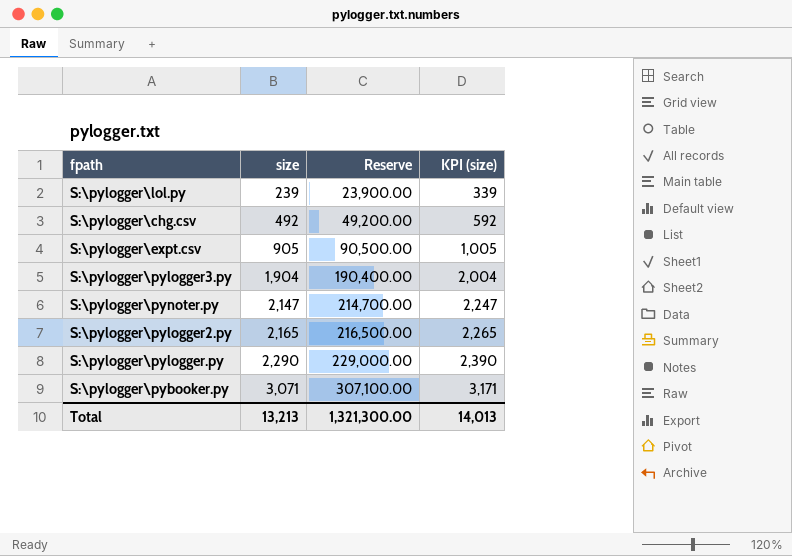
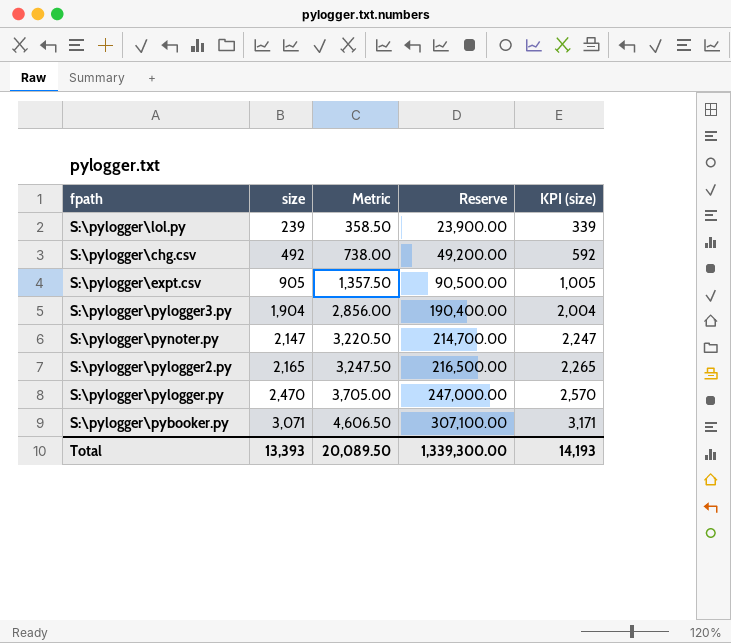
column Metric | formula: none -> [size] * 1.5
S:\pylogger\pylogger.py | size: 2,290 -> 2,470
S:\pylogger\pylogger.py | Reserve: 229,000.00 -> 247,000.00
S:\pylogger\pylogger.py | KPI (size): 2,390 -> 2,570
Total | size: 13,213 -> 13,393
Total | Reserve: 1,321,300.00 -> 1,339,300.00
Total | KPI (size): 14,013 -> 14,193

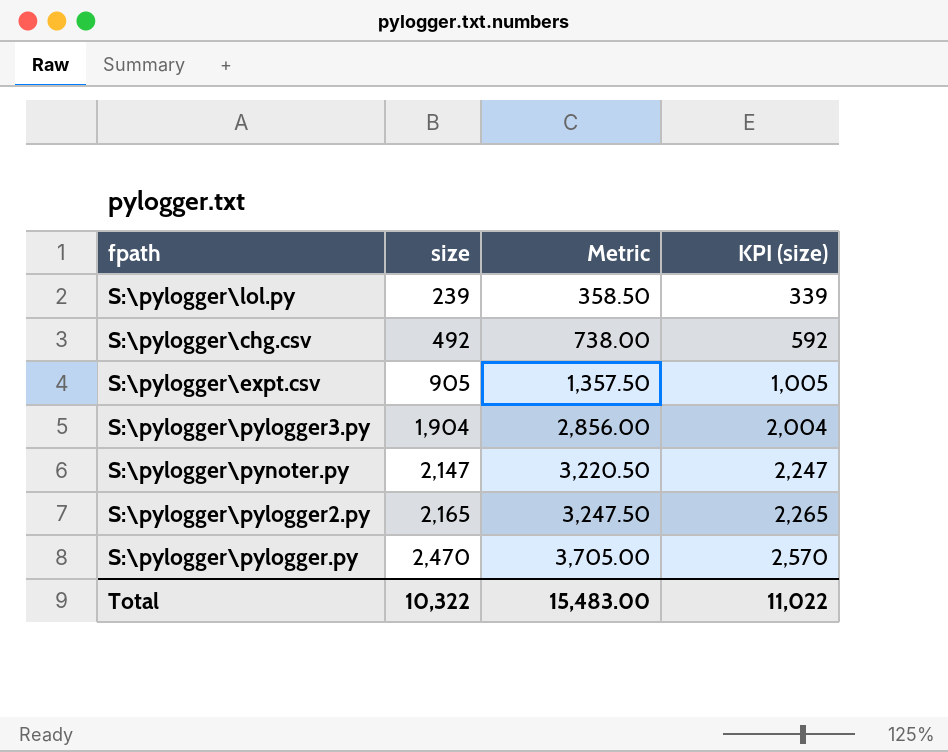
column Reserve | formula: [size] * 100 -> none
row S:\pylogger\pybooker.py: 3,071 | 4,606.50 | 307,100.00 | 3,171 -> none
Total | size: 13,393 -> 10,322
Total | Metric: 20,089.50 -> 15,483.00
Total | KPI (size): 14,193 -> 11,022

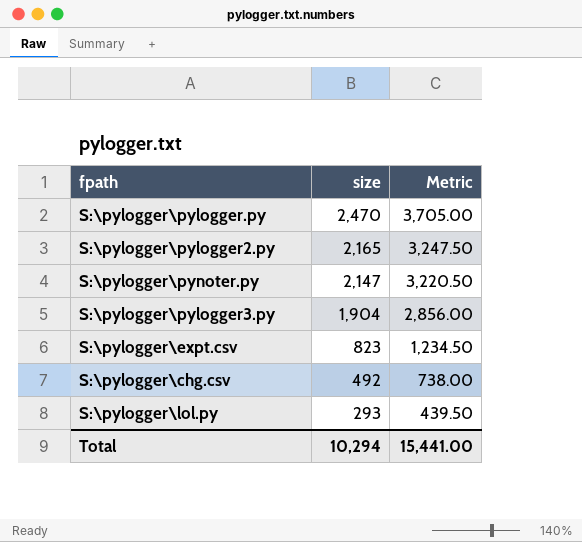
row order: size ascending -> size descending
column KPI (size) | formula: [size] + 100 -> none
S:\pylogger\expt.csv | size: 905 -> 823
S:\pylogger\expt.csv | Metric: 1,357.50 -> 1,234.50
S:\pylogger\lol.py | size: 239 -> 293
S:\pylogger\lol.py | Metric: 358.50 -> 439.50
Total | size: 10,322 -> 10,294
Total | Metric: 15,483.00 -> 15,441.00

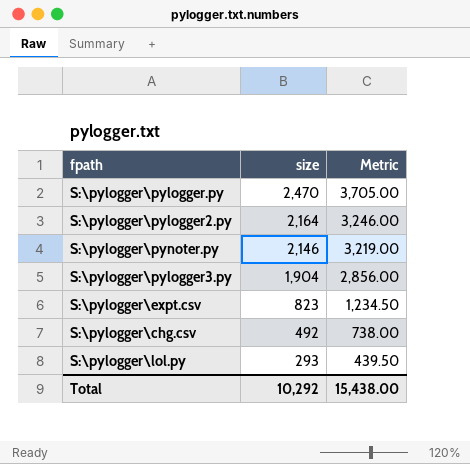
S:\pylogger\pylogger2.py | size: 2,165 -> 2,164
S:\pylogger\pylogger2.py | Metric: 3,247.50 -> 3,246.00
S:\pylogger\pynoter.py | size: 2,147 -> 2,146
S:\pylogger\pynoter.py | Metric: 3,220.50 -> 3,219.00
Total | size: 10,294 -> 10,292
Total | Metric: 15,441.00 -> 15,438.00

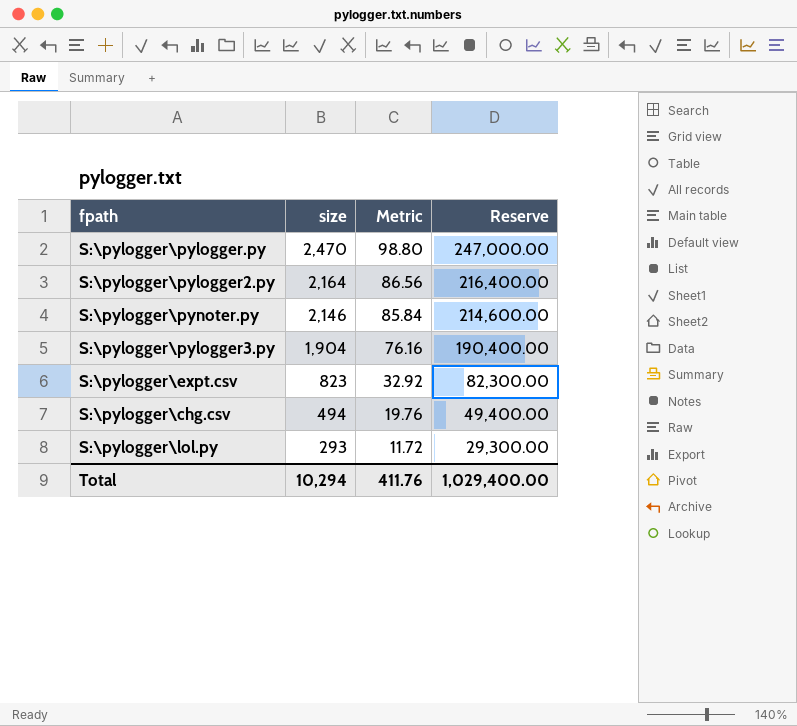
column Metric | formula: [size] * 1.5 -> [size] * 0.04
column Reserve | formula: none -> [size] * 100
S:\pylogger\chg.csv | size: 492 -> 494
Total | size: 10,292 -> 10,294
Total | Metric: 15,438.00 -> 411.76

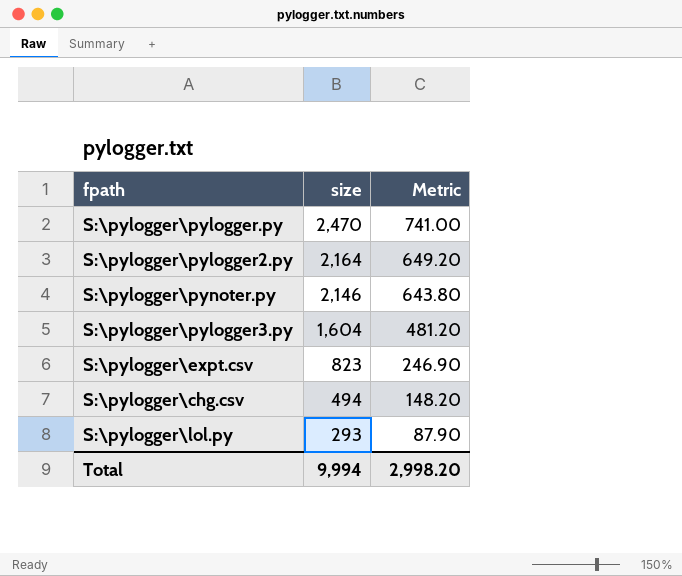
column Reserve | formula: [size] * 100 -> none
column Metric | formula: [size] * 0.04 -> [size] * 0.3
S:\pylogger\pylogger3.py | size: 1,904 -> 1,604
Total | size: 10,294 -> 9,994
Total | Metric: 411.76 -> 2,998.20

